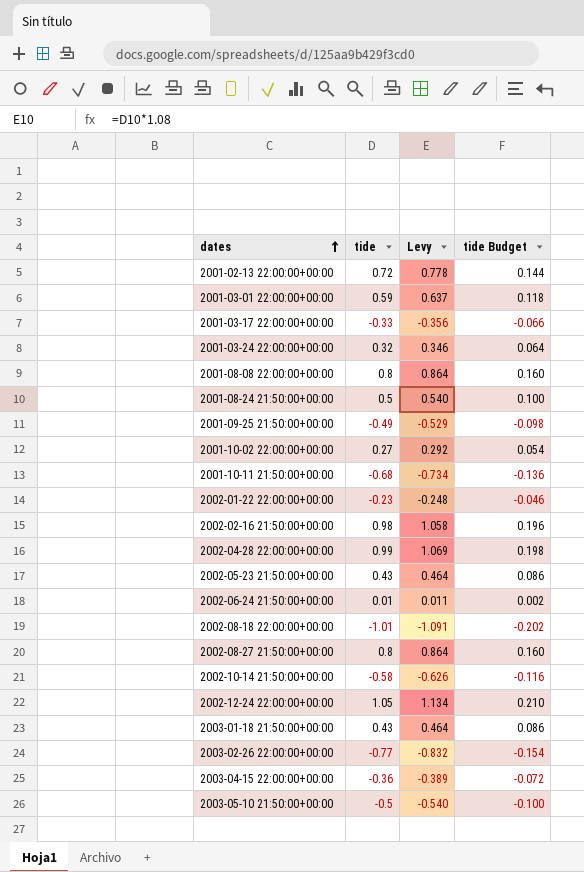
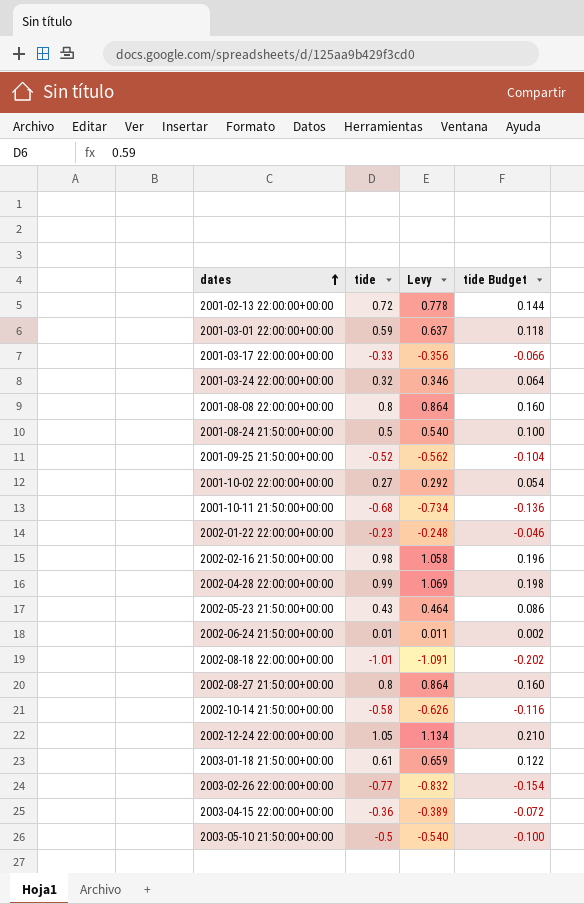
2001-09-25 21:50:00+00:00 | tide: -0.49 -> -0.52
2001-09-25 21:50:00+00:00 | Levy: -0.529 -> -0.562
2001-09-25 21:50:00+00:00 | tide Budget: -0.098 -> -0.104
2003-01-18 21:50:00+00:00 | tide: 0.43 -> 0.61
2003-01-18 21:50:00+00:00 | Levy: 0.464 -> 0.659
2003-01-18 21:50:00+00:00 | tide Budget: 0.086 -> 0.122

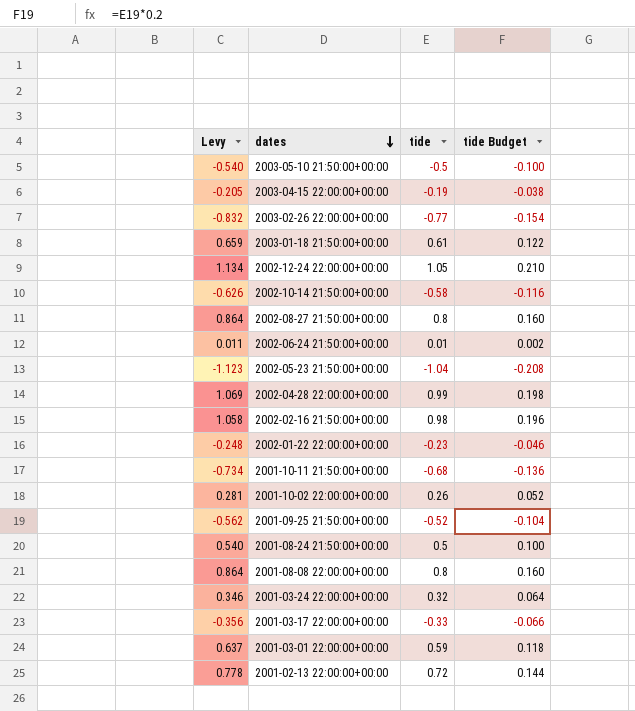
row order: dates ascending -> dates descending
column Levy | position: 3 -> 1
row 2002-08-18 22:00:00+00:00: -1.01 | -1.091 | -0.202 -> none
2003-04-15 22:00:00+00:00 | Levy: -0.389 -> -0.205
2003-04-15 22:00:00+00:00 | tide: -0.36 -> -0.19
2003-04-15 22:00:00+00:00 | tide Budget: -0.072 -> -0.038
2002-05-23 21:50:00+00:00 | Levy: 0.464 -> -1.123
2002-05-23 21:50:00+00:00 | tide: 0.43 -> -1.04
2002-05-23 21:50:00+00:00 | tide Budget: 0.086 -> -0.208
2001-10-02 22:00:00+00:00 | Levy: 0.292 -> 0.281
2001-10-02 22:00:00+00:00 | tide: 0.27 -> 0.26
2001-10-02 22:00:00+00:00 | tide Budget: 0.054 -> 0.052

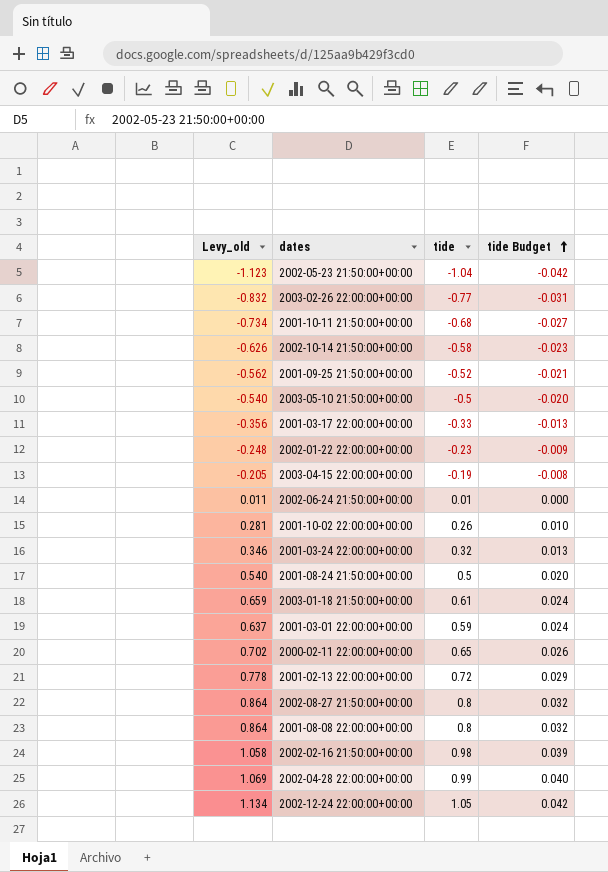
row order: dates descending -> tide Budget ascending
column name: Levy -> Levy_old
column tide Budget | formula: [tide] * 0.2 -> [tide] * 0.04
row 2000-02-11 22:00:00+00:00: none -> 0.702 | 0.65 | 0.026

